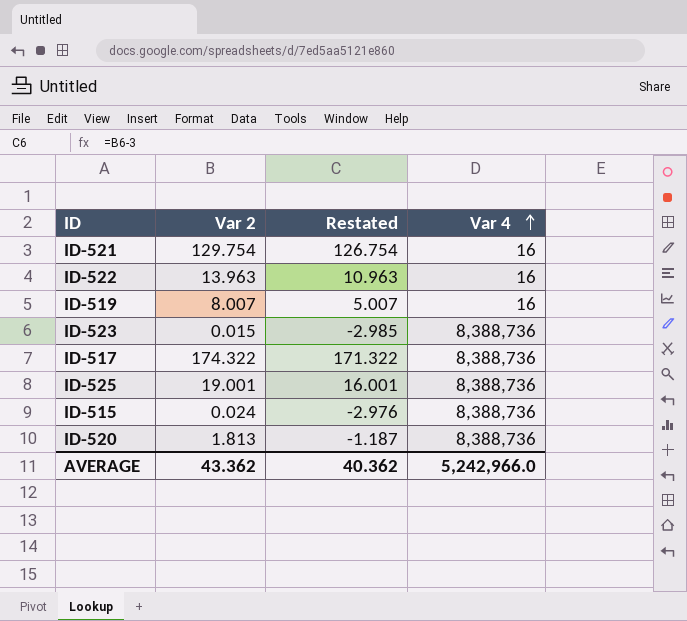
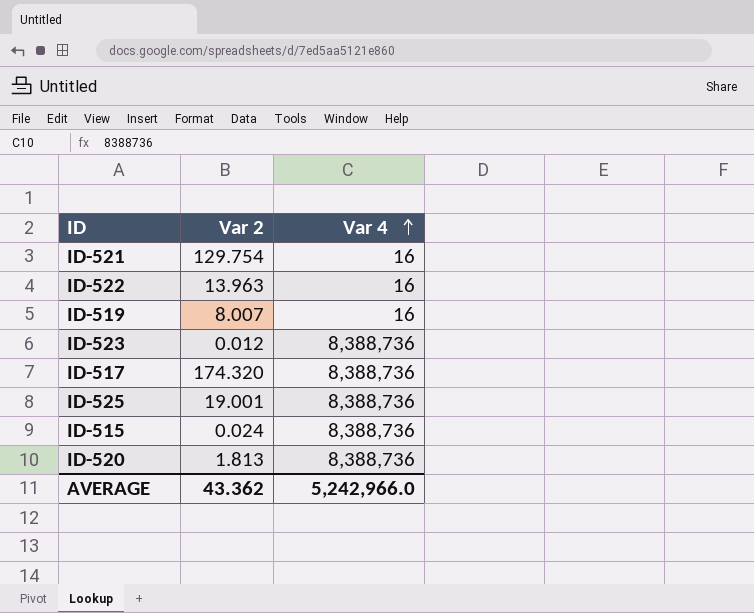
column Restated | formula: [Var 2] - 3 -> none
ID-523 | Var 2: 0.015 -> 0.012
ID-517 | Var 2: 174.322 -> 174.320

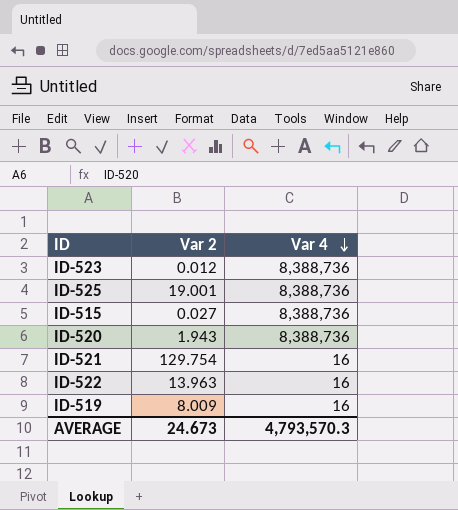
row order: Var 4 ascending -> Var 4 descending
row ID-517: 174.320 | 8,388,736 -> none
ID-515 | Var 2: 0.024 -> 0.027
ID-520 | Var 2: 1.813 -> 1.943
ID-519 | Var 2: 8.007 -> 8.009
AVERAGE | Var 2: 43.362 -> 24.673
AVERAGE | Var 4: 5,242,966.0 -> 4,793,570.3

